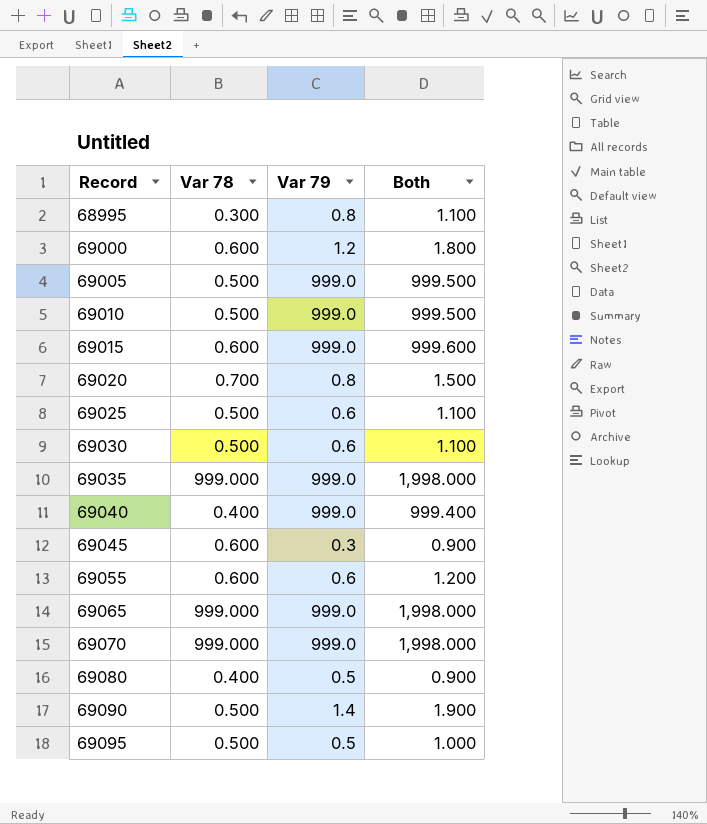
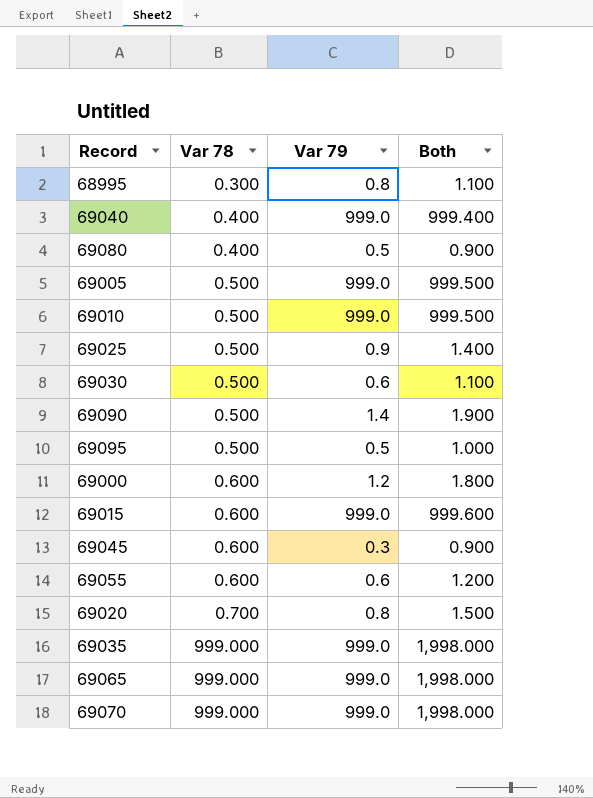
row order: Record ascending -> Var 78 ascending
69025 | Var 79: 0.6 -> 0.9
69025 | Both: 1.100 -> 1.400

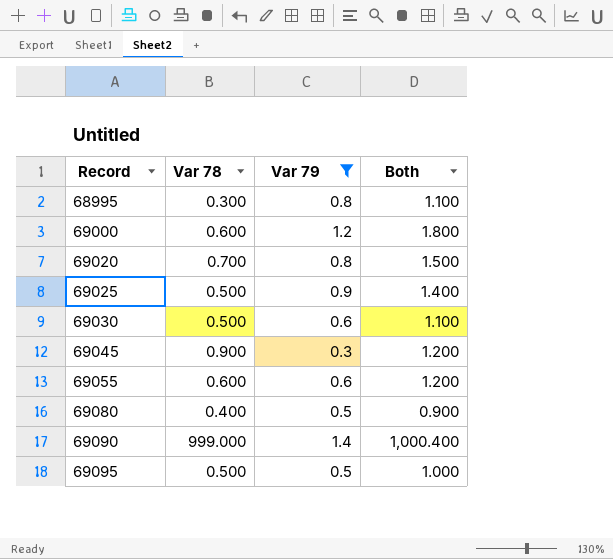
filter: none -> Var 79 != 999.0
row order: Var 78 ascending -> Record ascending
69045 | Var 78: 0.600 -> 0.900
69045 | Both: 0.900 -> 1.200
69090 | Var 78: 0.500 -> 999.000
69090 | Both: 1.900 -> 1,000.400

